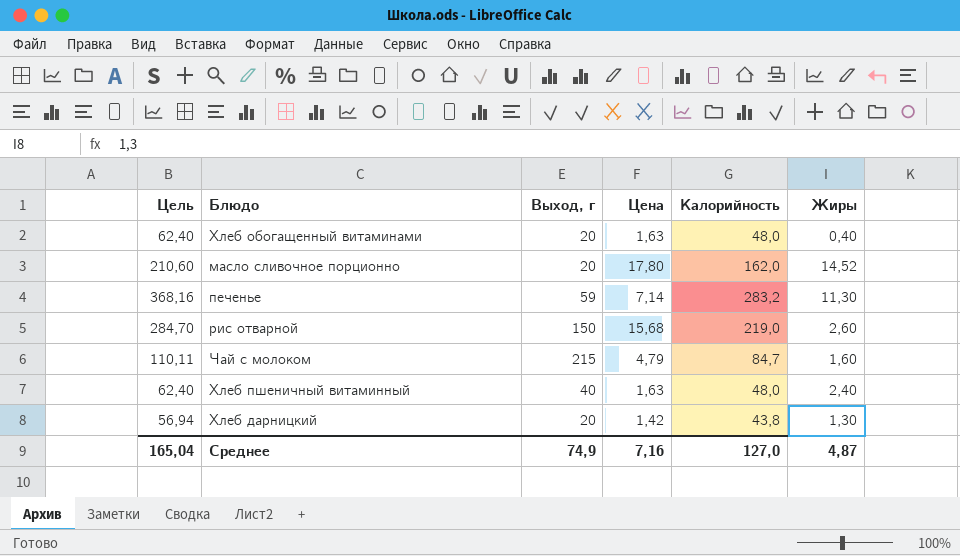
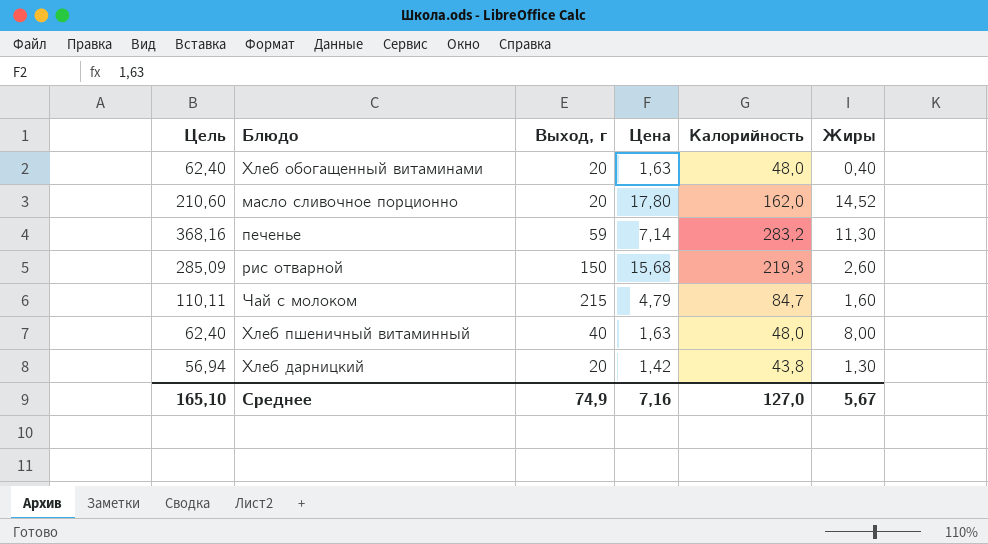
рис отварной | Цель: 284,70 -> 285,09
рис отварной | Калорийность: 219,0 -> 219,3
Хлеб пшеничный витаминный | Жиры: 2,40 -> 8,00
Среднее | Цель: 165,04 -> 165,10
Среднее | Жиры: 4,87 -> 5,67

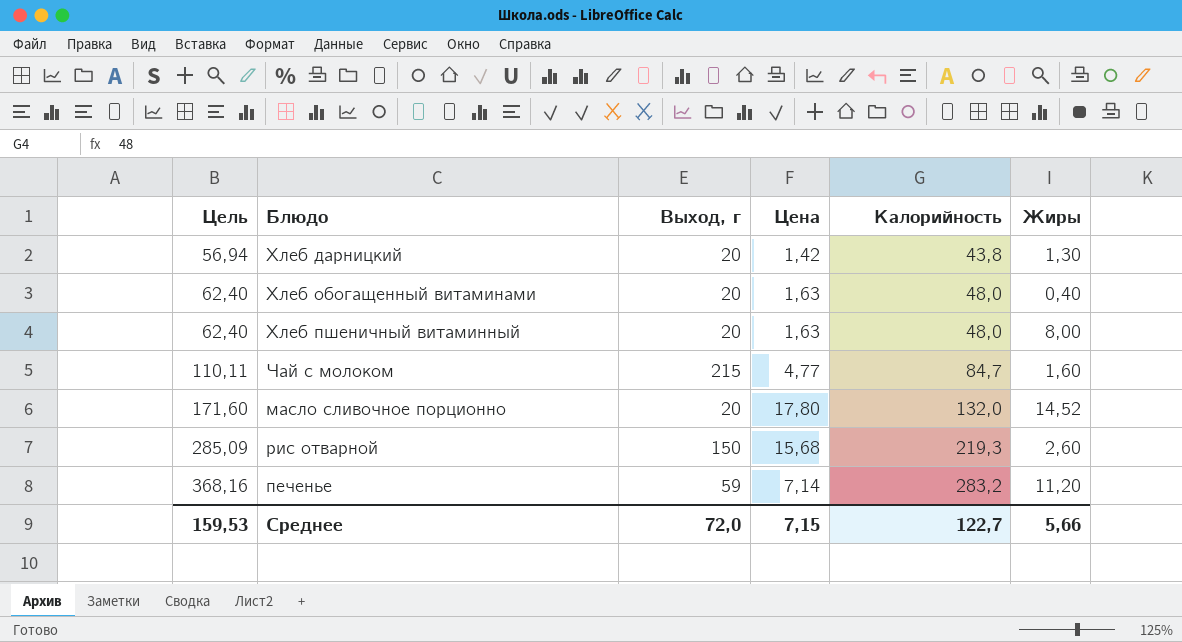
row order: none -> Цель ascending
Хлеб пшеничный витаминный | Выход, г: 40 -> 20
Чай с молоком | Цена: 4,79 -> 4,77
масло сливочное порционно | Цель: 210,60 -> 171,60
масло сливочное порционно | Калорийность: 162,0 -> 132,0
печенье | Жиры: 11,30 -> 11,20
Среднее | Цель: 165,10 -> 159,53
Среднее | Выход, г: 74,9 -> 72,0
Среднее | Цена: 7,16 -> 7,15
Среднее | Калорийность: 127,0 -> 122,7
Среднее | Жиры: 5,67 -> 5,66

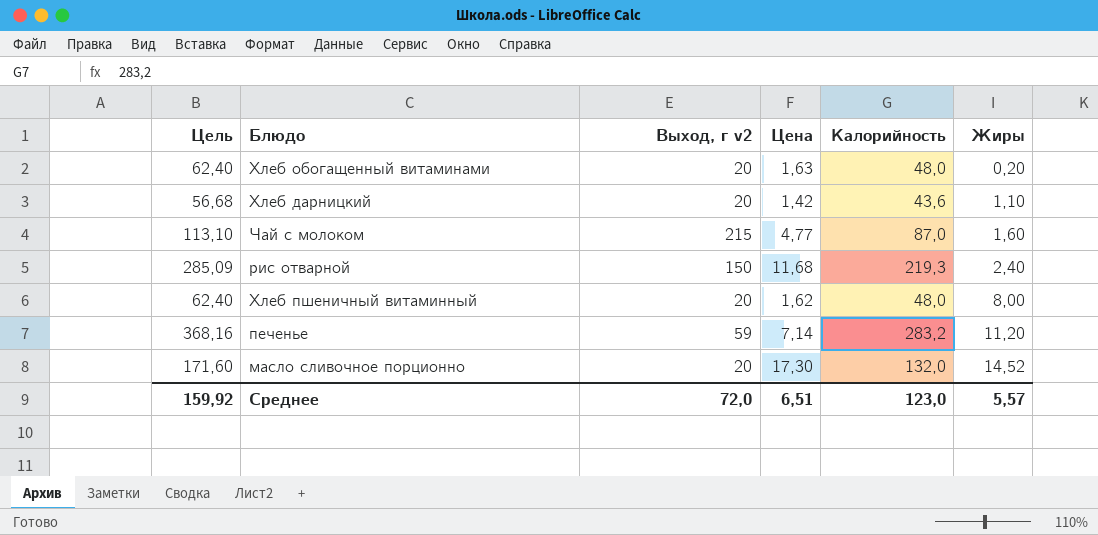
row order: Цель ascending -> Жиры ascending
column name: Выход, г -> Выход, г v2
Хлеб обогащенный витаминами | Жиры: 0,40 -> 0,20
Хлеб дарницкий | Цель: 56,94 -> 56,68
Хлеб дарницкий | Калорийность: 43,8 -> 43,6
Хлеб дарницкий | Жиры: 1,30 -> 1,10
Чай с молоком | Цель: 110,11 -> 113,10
Чай с молоком | Калорийность: 84,7 -> 87,0
рис отварной | Цена: 15,68 -> 11,68
рис отварной | Жиры: 2,60 -> 2,40
Хлеб пшеничный витаминный | Цена: 1,63 -> 1,62
масло сливочное порционно | Цена: 17,80 -> 17,30
Среднее | Цель: 159,53 -> 159,92
Среднее | Цена: 7,15 -> 6,51
Среднее | Калорийность: 122,7 -> 123,0
Среднее | Жиры: 5,66 -> 5,57

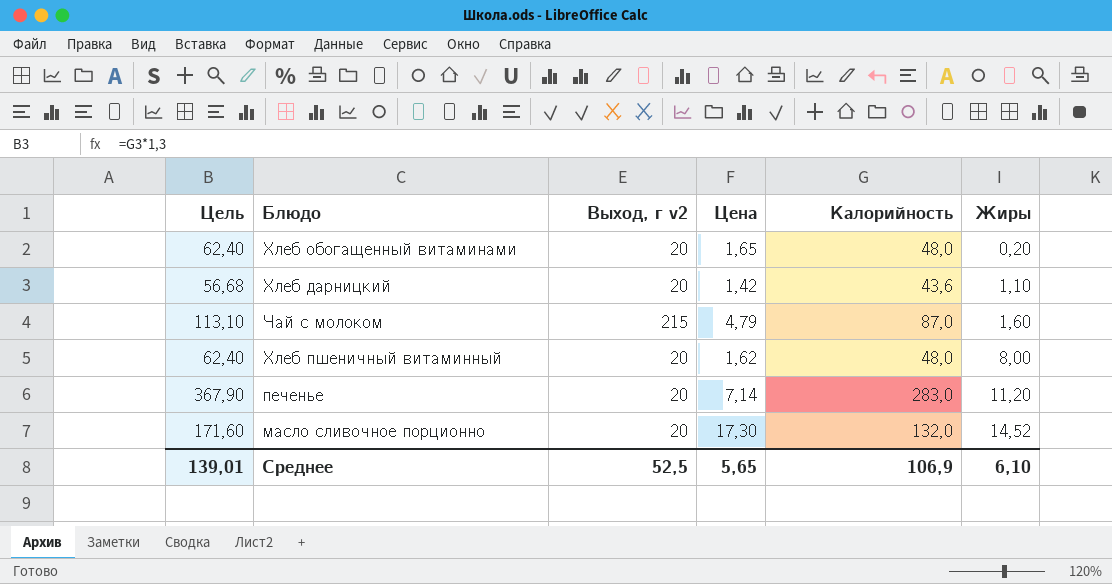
row рис отварной: 285,09 | 150 | 11,68 | 219,3 | 2,40 -> none
Хлеб обогащенный витаминами | Цена: 1,63 -> 1,65
Чай с молоком | Цена: 4,77 -> 4,79
печенье | Цель: 368,16 -> 367,90
печенье | Выход, г v2: 59 -> 20
печенье | Калорийность: 283,2 -> 283,0
Среднее | Цель: 159,92 -> 139,01
Среднее | Выход, г v2: 72,0 -> 52,5
Среднее | Цена: 6,51 -> 5,65
Среднее | Калорийность: 123,0 -> 106,9
Среднее | Жиры: 5,57 -> 6,10

